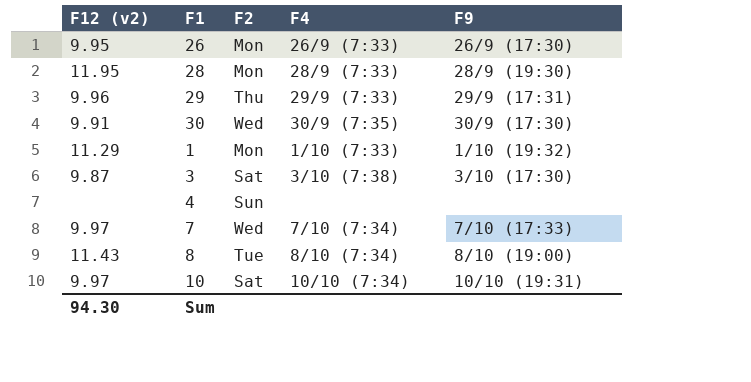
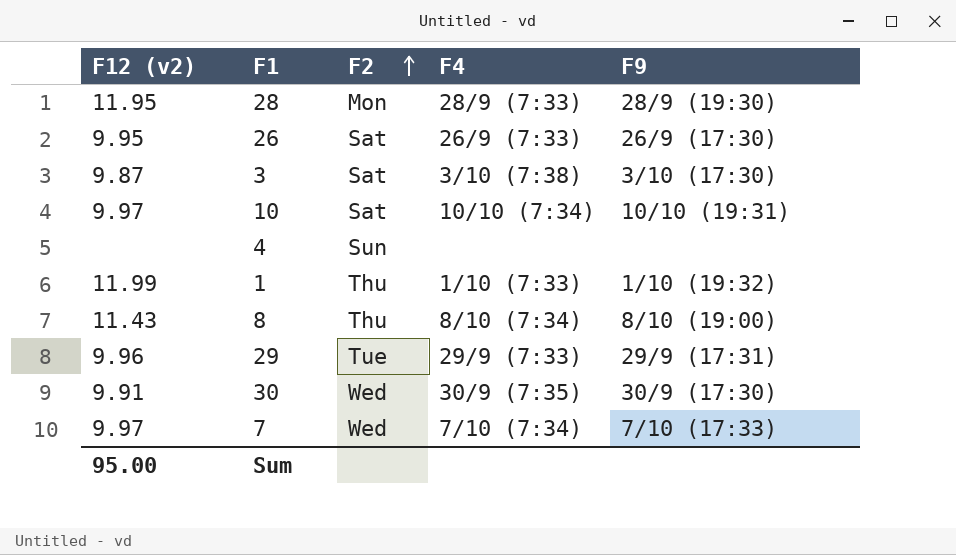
row order: none -> F2 ascending
26 | F2: Mon -> Sat
1 | F12 (v2): 11.29 -> 11.99
1 | F2: Mon -> Thu
8 | F2: Tue -> Thu
29 | F2: Thu -> Tue
Sum | F12 (v2): 94.30 -> 95.00

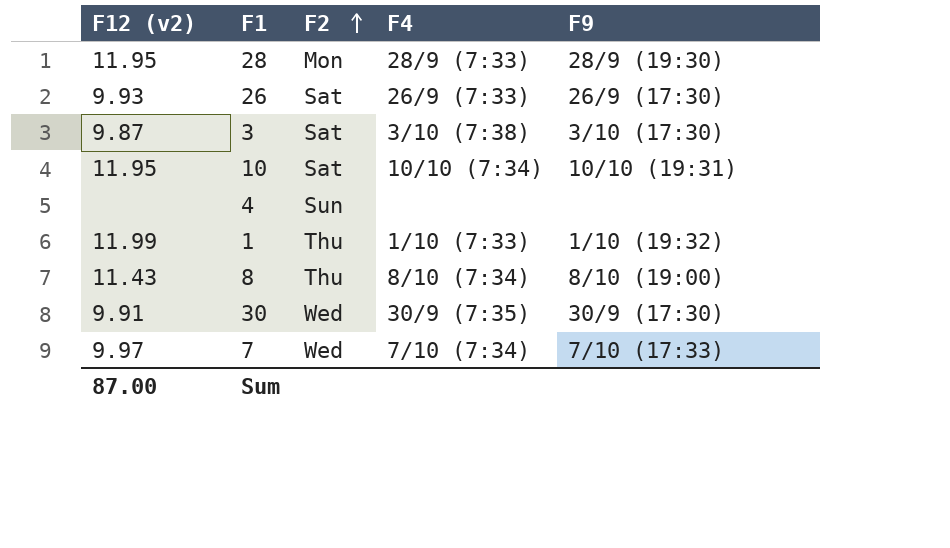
row 29: 9.96 | Tue | 29/9 (7:33) | 29/9 (17:31) -> none
26 | F12 (v2): 9.95 -> 9.93
10 | F12 (v2): 9.97 -> 11.95
Sum | F12 (v2): 95.00 -> 87.00

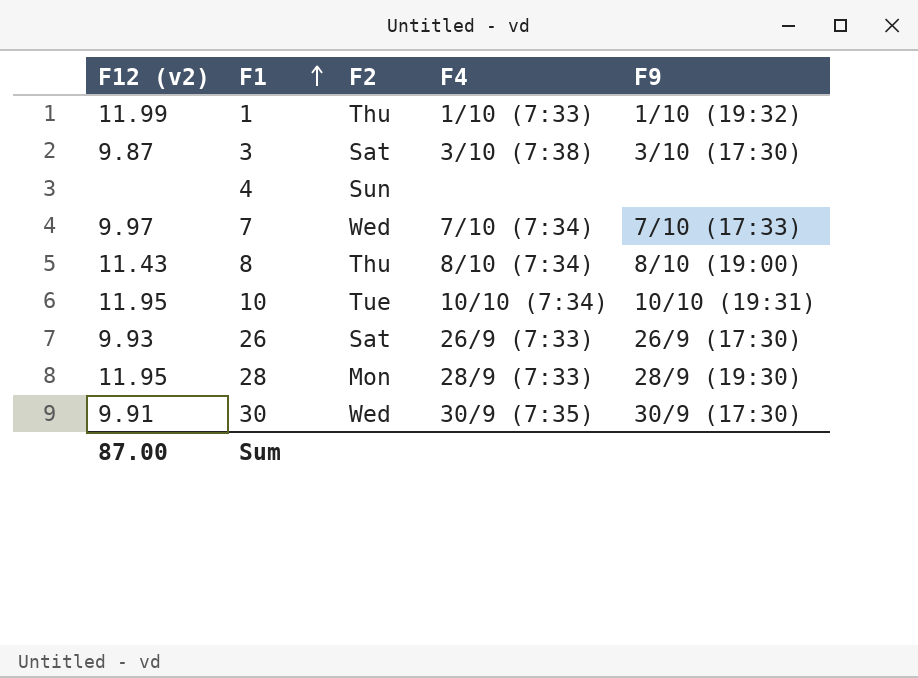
row order: F2 ascending -> F1 ascending
10 | F2: Sat -> Tue

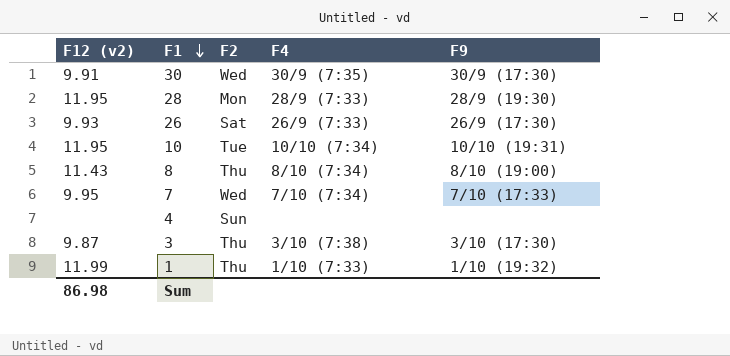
row order: F1 ascending -> F1 descending
7 | F12 (v2): 9.97 -> 9.95
3 | F2: Sat -> Thu
Sum | F12 (v2): 87.00 -> 86.98

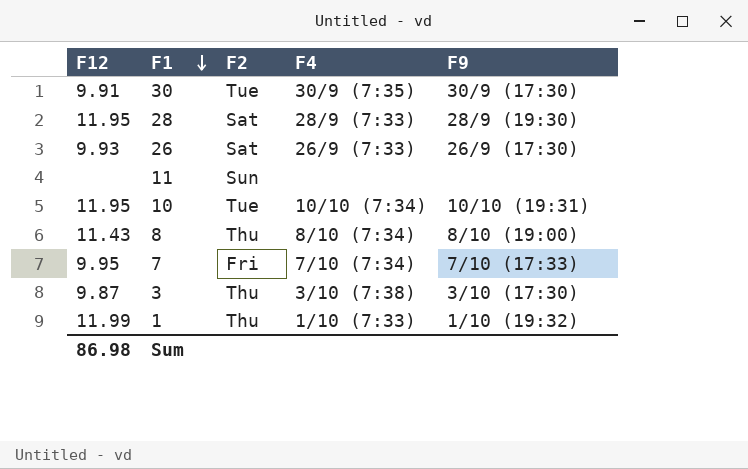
column name: F12 (v2) -> F12
row 4: none | Sun | none | none -> none
30 | F2: Wed -> Tue
28 | F2: Mon -> Sat
row 11: none -> none | Sun | none | none
7 | F2: Wed -> Fri

